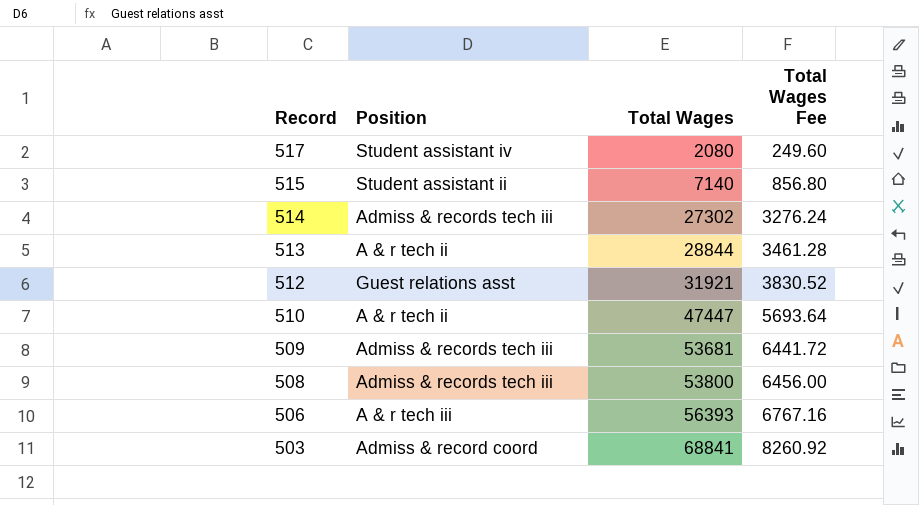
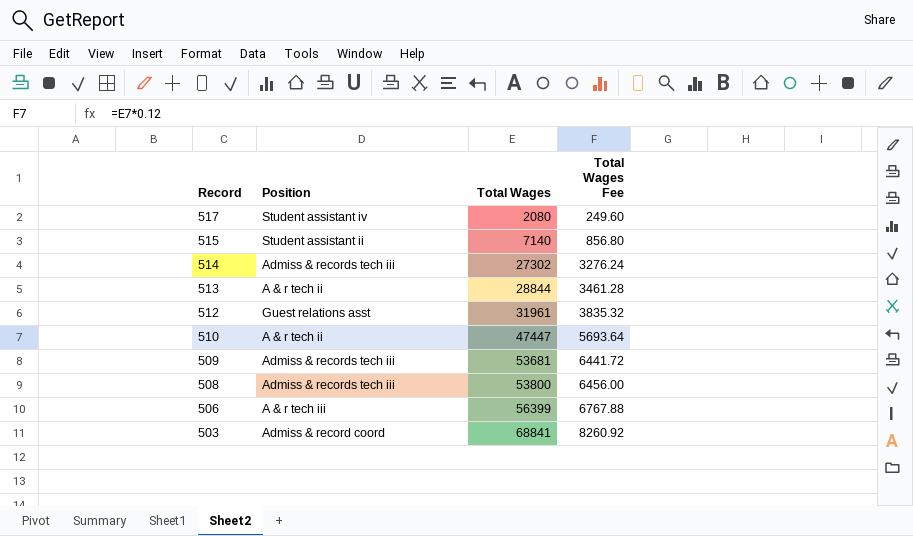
512 | Total Wages: 31921 -> 31961
512 | Total Wages Fee: 3830.52 -> 3835.32
506 | Total Wages: 56393 -> 56399
506 | Total Wages Fee: 6767.16 -> 6767.88

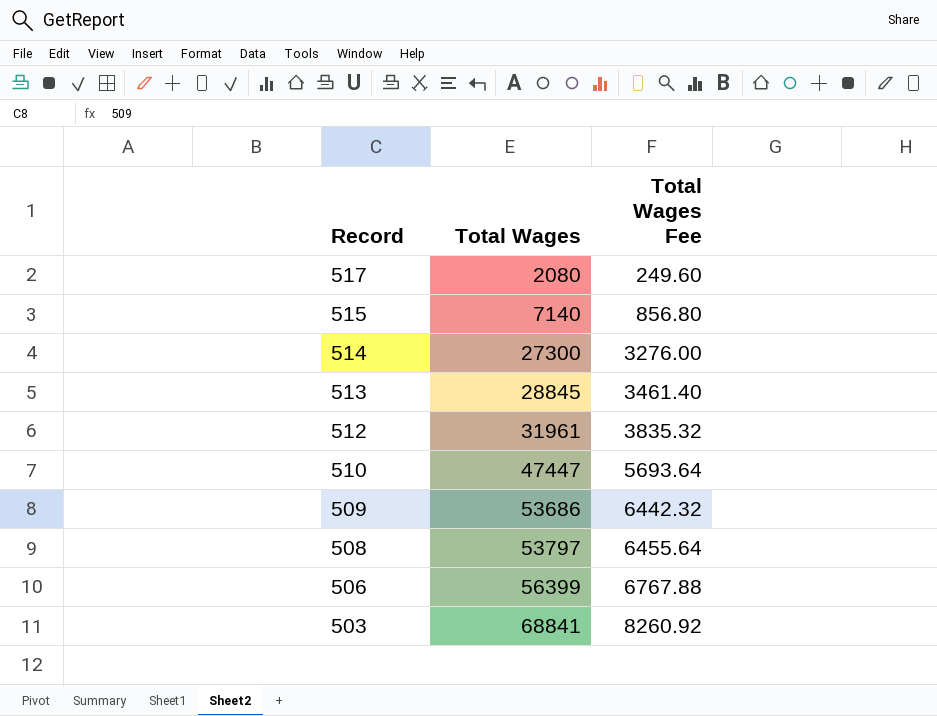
column Position | position: 2 -> none
514 | Total Wages: 27302 -> 27300
514 | Total Wages Fee: 3276.24 -> 3276.00
513 | Total Wages: 28844 -> 28845
513 | Total Wages Fee: 3461.28 -> 3461.40
509 | Total Wages: 53681 -> 53686
509 | Total Wages Fee: 6441.72 -> 6442.32
508 | Total Wages: 53800 -> 53797
508 | Total Wages Fee: 6456.00 -> 6455.64

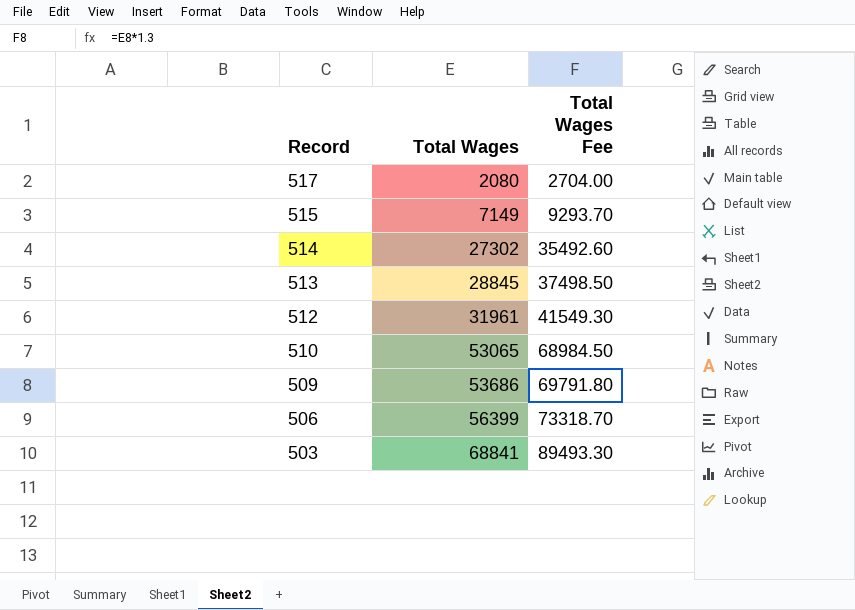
column Total Wages Fee | formula: [Total Wages] * 0.12 -> [Total Wages] * 1.3
row 508: 53797 | 6455.64 -> none
515 | Total Wages: 7140 -> 7149
514 | Total Wages: 27300 -> 27302
510 | Total Wages: 47447 -> 53065

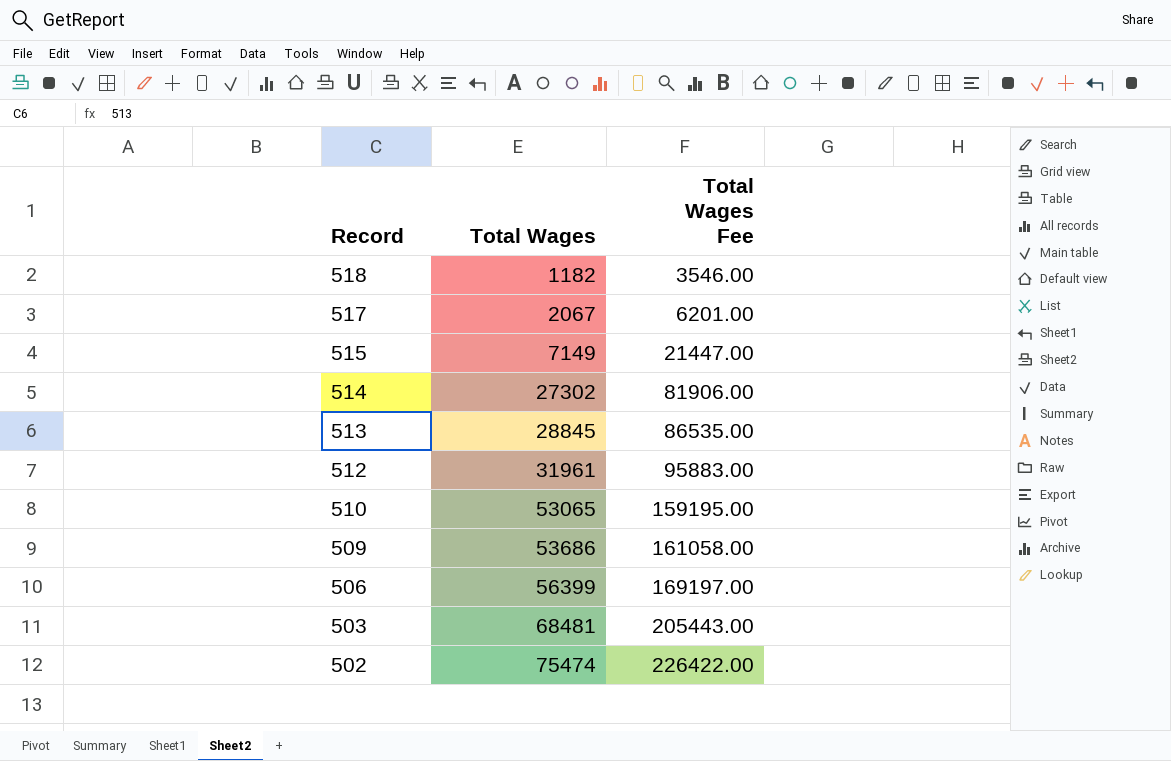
column Total Wages Fee | formula: [Total Wages] * 1.3 -> [Total Wages] * 3
row 518: none -> 1182 | 3546.00
517 | Total Wages: 2080 -> 2067
503 | Total Wages: 68841 -> 68481
row 502: none -> 75474 | 226422.00

